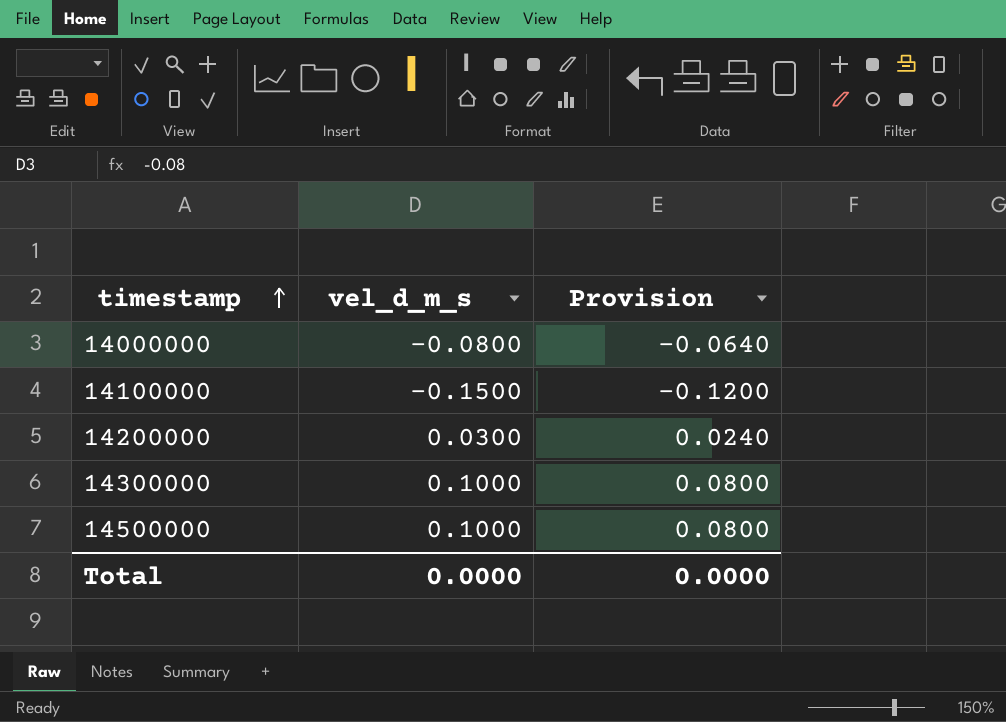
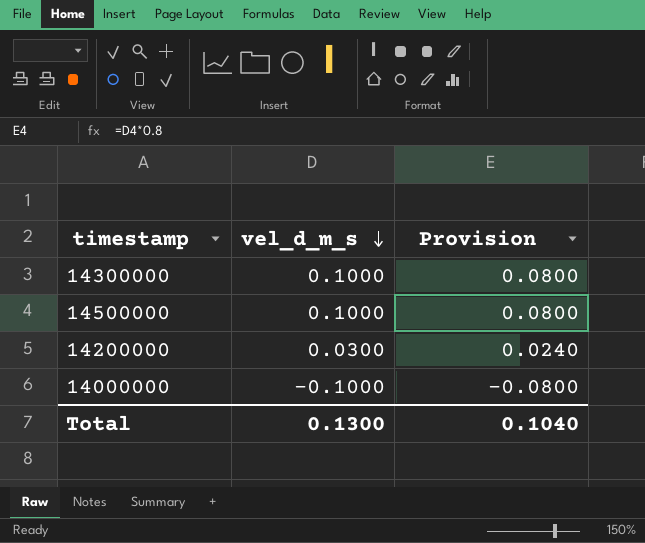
row order: timestamp ascending -> vel_d_m_s descending
row 14100000: -0.1500 | -0.1200 -> none
14000000 | vel_d_m_s: -0.0800 -> -0.1000
14000000 | Provision: -0.0640 -> -0.0800
Total | vel_d_m_s: 0.0000 -> 0.1300
Total | Provision: 0.0000 -> 0.1040

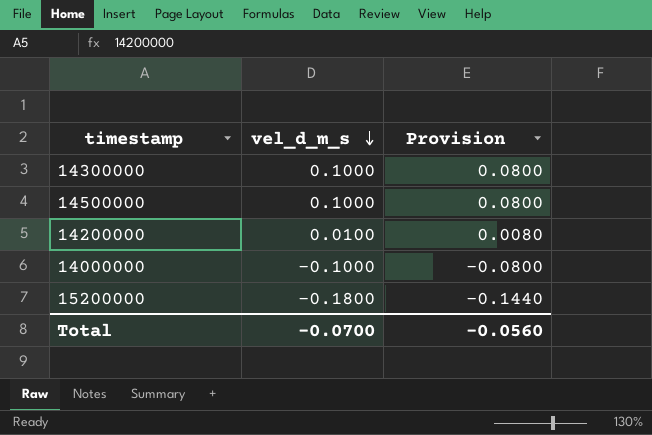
14200000 | vel_d_m_s: 0.0300 -> 0.0100
14200000 | Provision: 0.0240 -> 0.0080
row 15200000: none -> -0.1800 | -0.1440
Total | vel_d_m_s: 0.1300 -> -0.0700
Total | Provision: 0.1040 -> -0.0560

